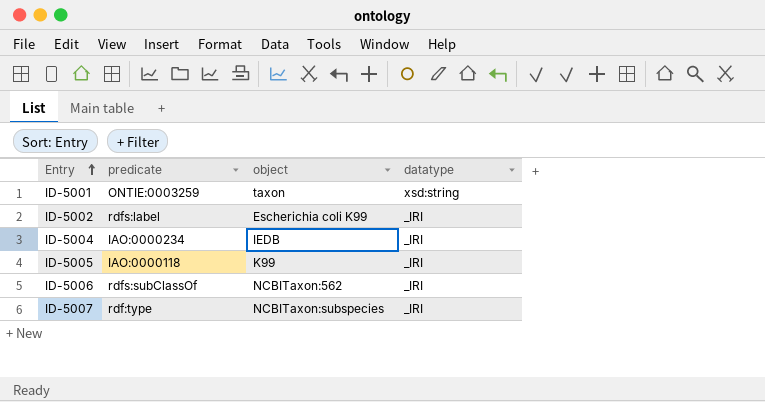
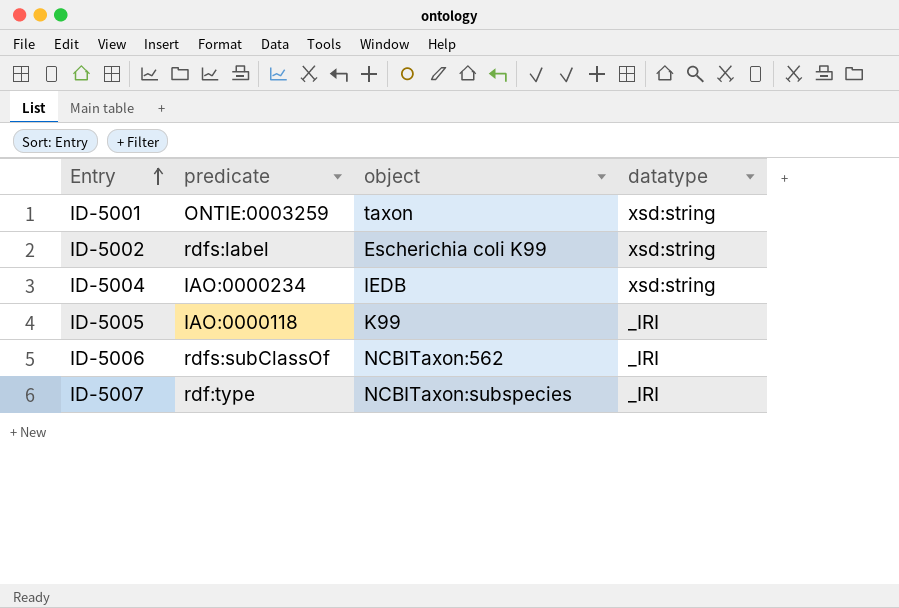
ID-5002 | datatype: _IRI -> xsd:string
ID-5004 | datatype: _IRI -> xsd:string

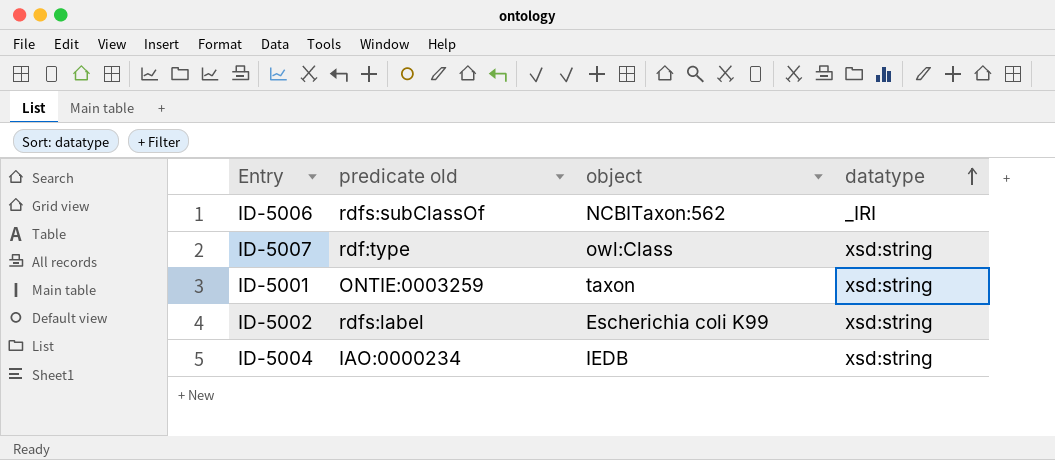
row order: Entry ascending -> datatype ascending
column name: predicate -> predicate old
row ID-5005: IAO:0000118 | K99 | _IRI -> none
ID-5007 | object: NCBITaxon:subspecies -> owl:Class
ID-5007 | datatype: _IRI -> xsd:string

